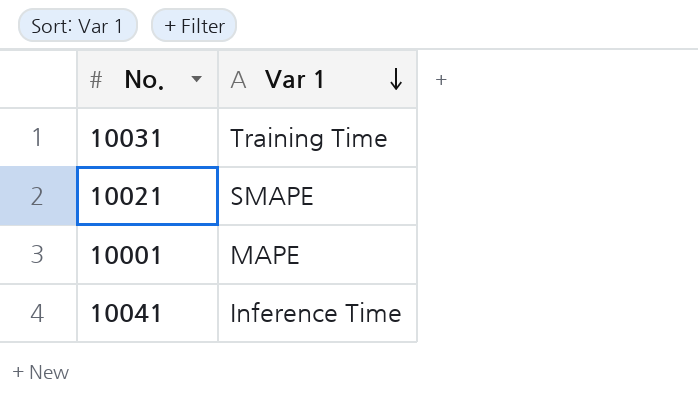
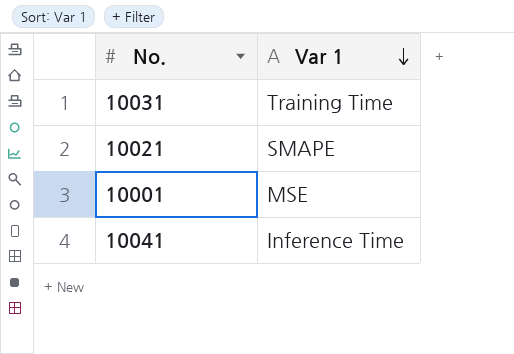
10001 | Var 1: MAPE -> MSE

